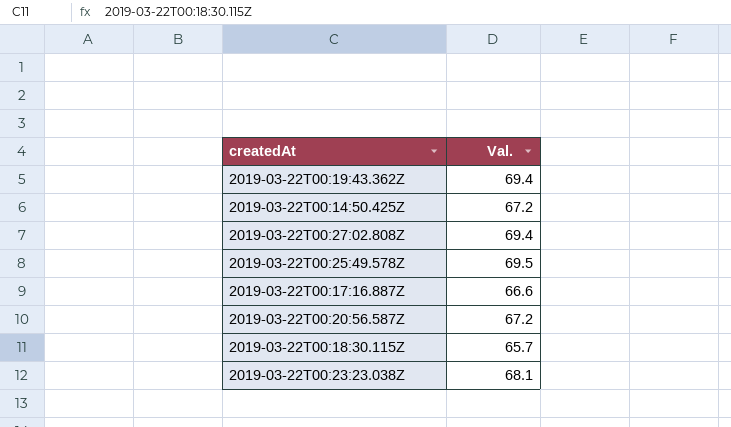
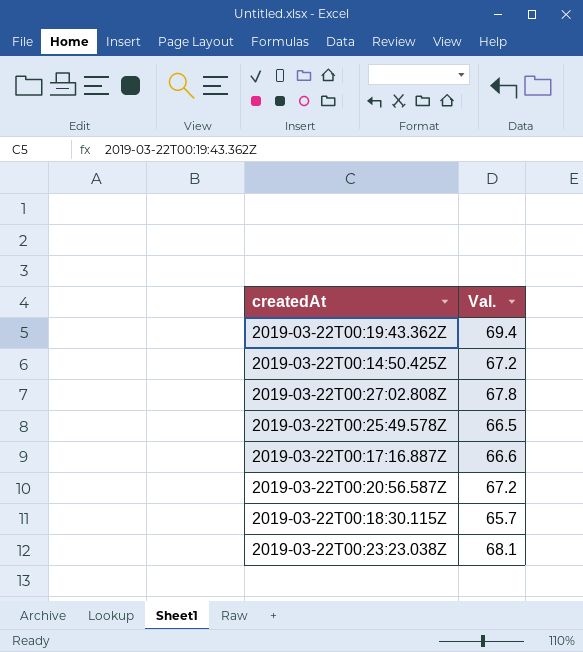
2019-03-22T00:27:02.808Z | Val.: 69.4 -> 67.8
2019-03-22T00:25:49.578Z | Val.: 69.5 -> 66.5

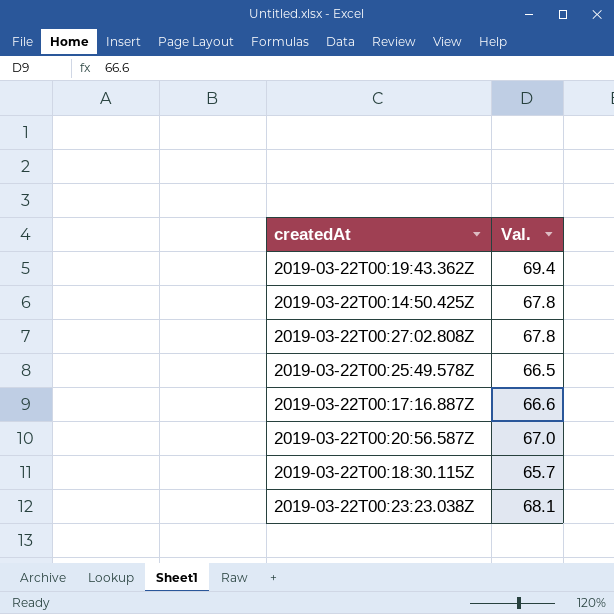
2019-03-22T00:14:50.425Z | Val.: 67.2 -> 67.8
2019-03-22T00:20:56.587Z | Val.: 67.2 -> 67.0

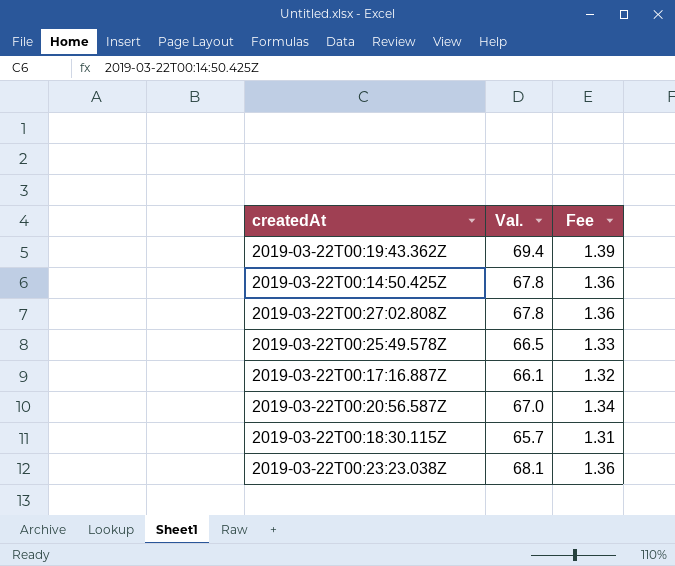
column Fee | formula: none -> [Val.] * 0.02
2019-03-22T00:17:16.887Z | Val.: 66.6 -> 66.1

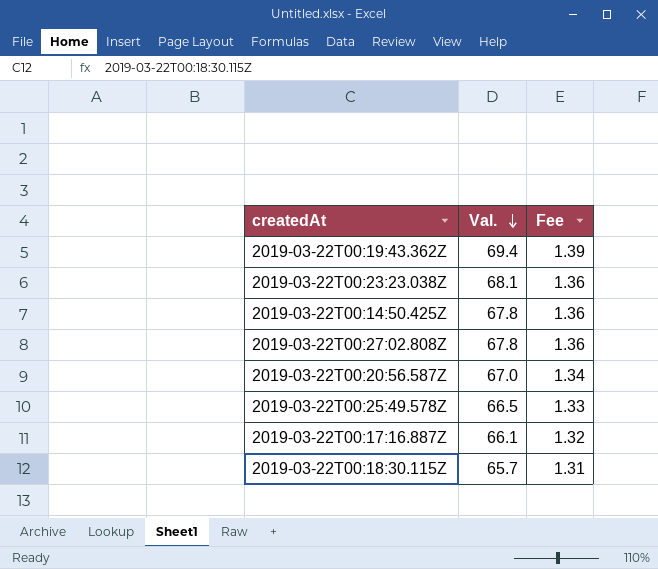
row order: none -> Val. descending

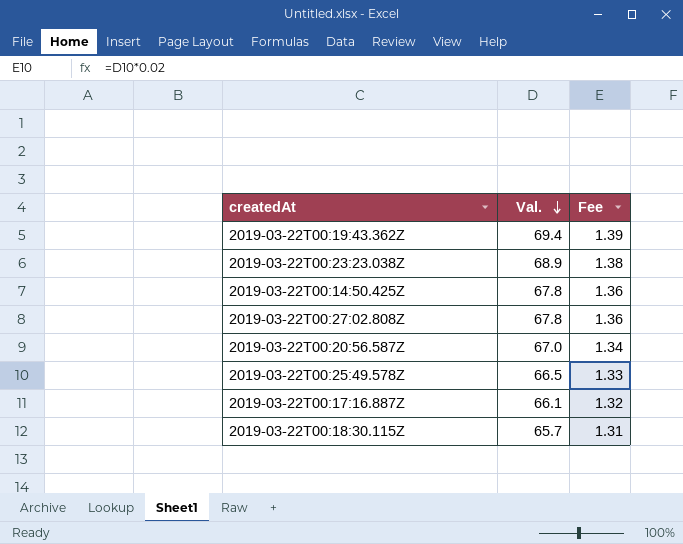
2019-03-22T00:23:23.038Z | Val.: 68.1 -> 68.9
2019-03-22T00:23:23.038Z | Fee: 1.36 -> 1.38

